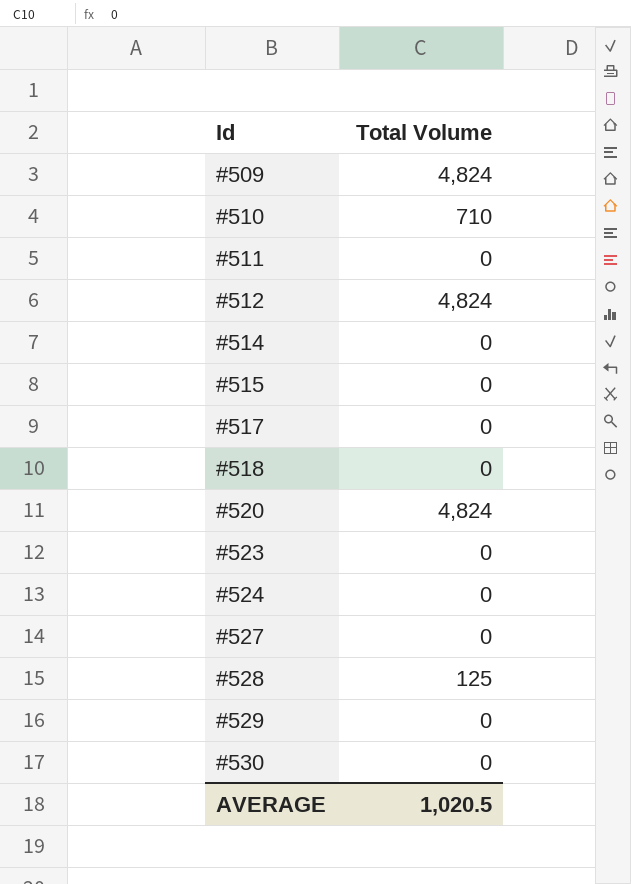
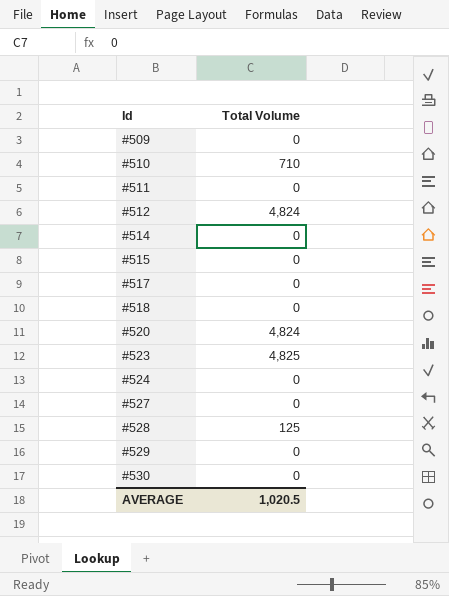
#509 | Total Volume: 4,824 -> 0
#523 | Total Volume: 0 -> 4,825

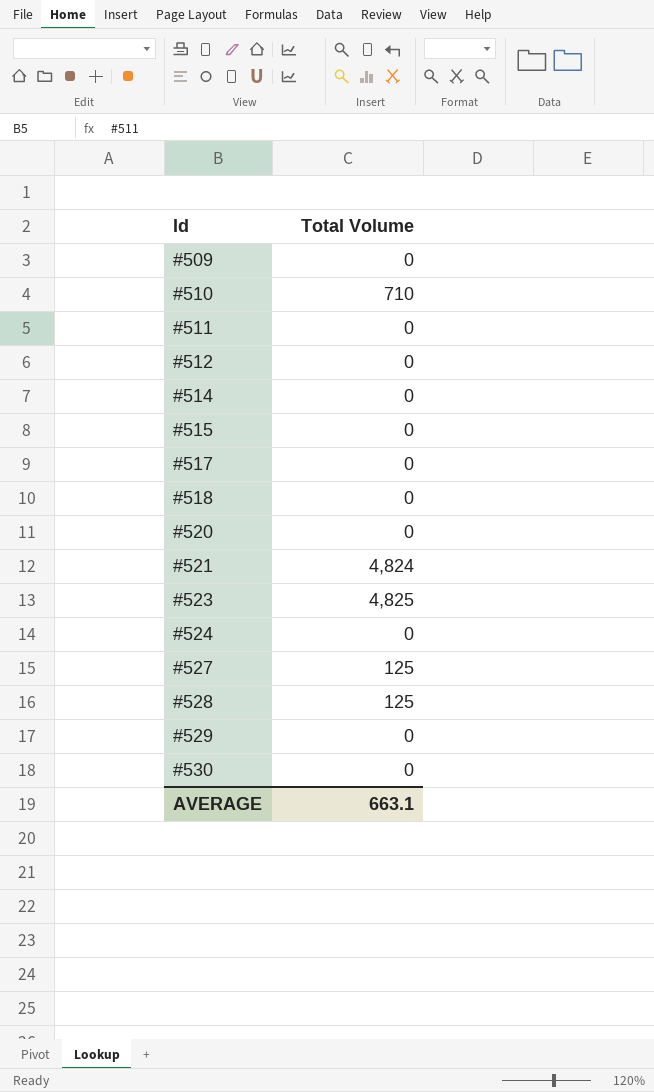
#512 | Total Volume: 4,824 -> 0
#520 | Total Volume: 4,824 -> 0
row #521: none -> 4,824
#527 | Total Volume: 0 -> 125
AVERAGE | Total Volume: 1,020.5 -> 663.1

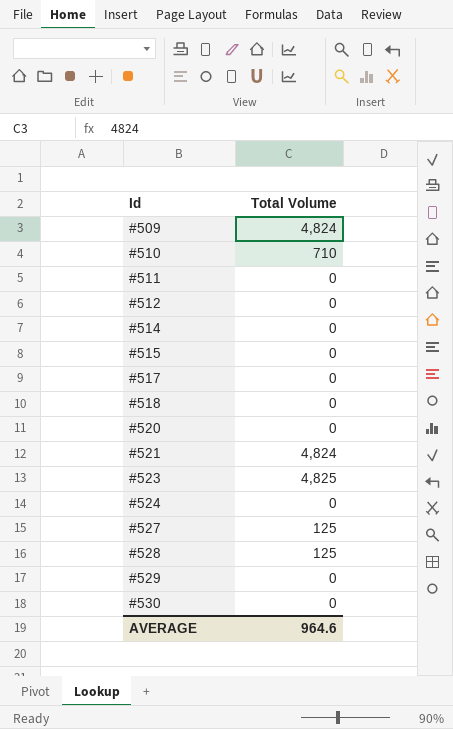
#509 | Total Volume: 0 -> 4,824
AVERAGE | Total Volume: 663.1 -> 964.6

